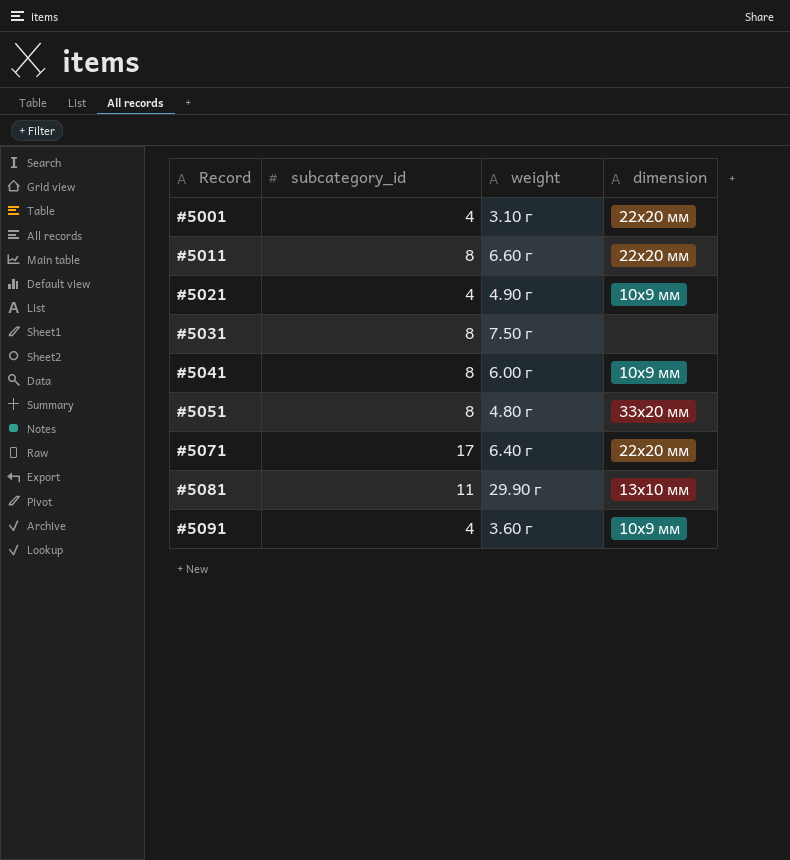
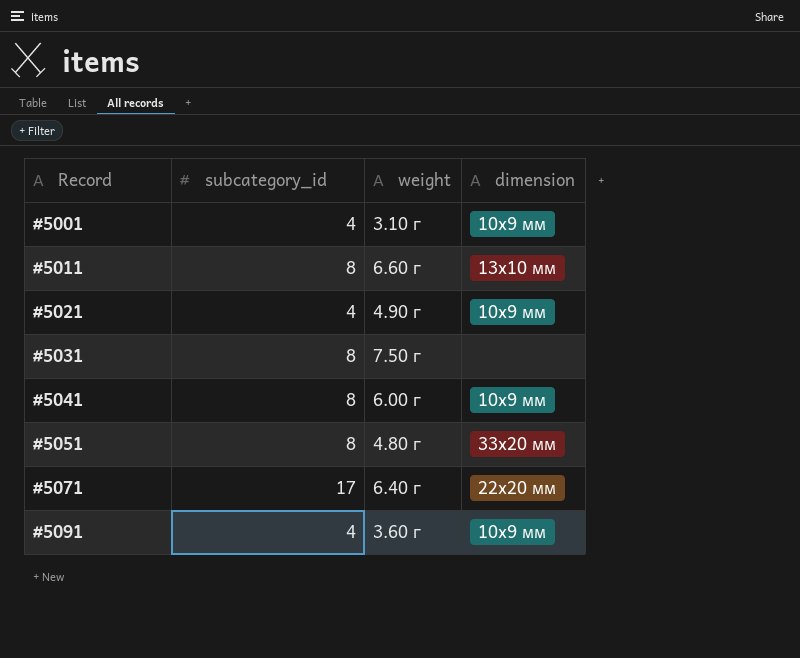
row #5081: 11 | 29.90 г | 13x10 мм -> none
#5001 | dimension: 22x20 мм -> 10x9 мм
#5011 | dimension: 22x20 мм -> 13x10 мм

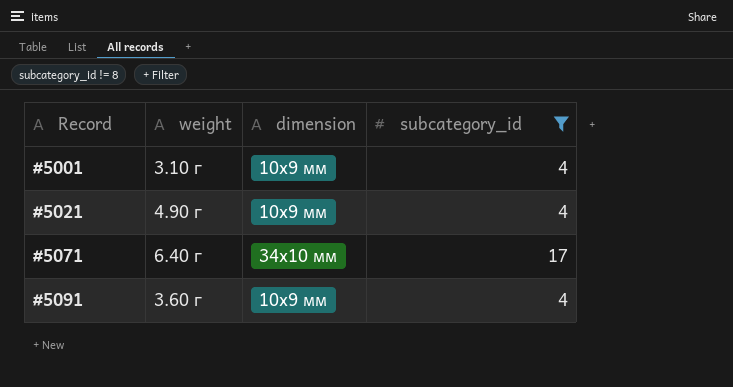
filter: none -> subcategory_id != 8
column subcategory_id | position: 2 -> 4
#5071 | dimension: 22x20 мм -> 34x10 мм

